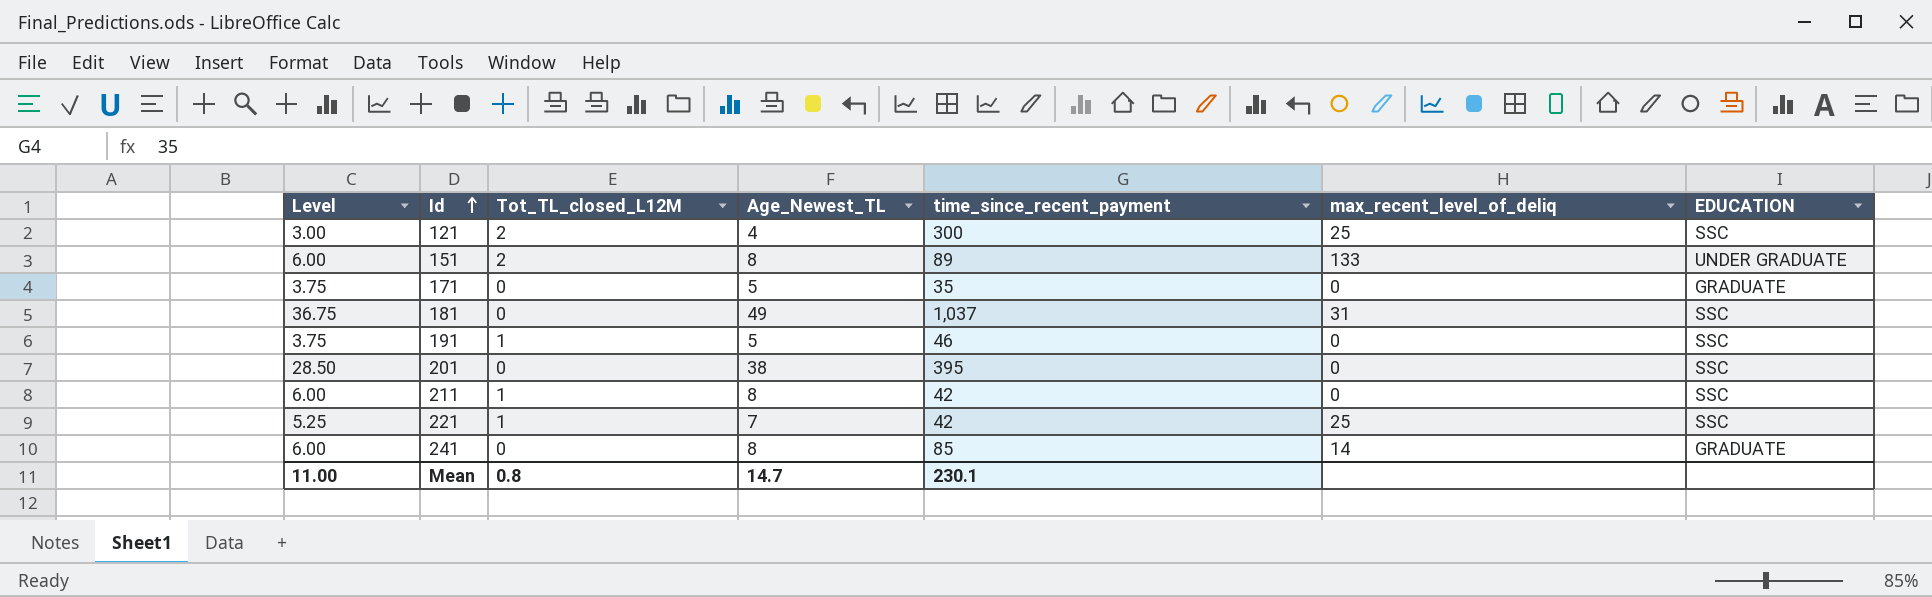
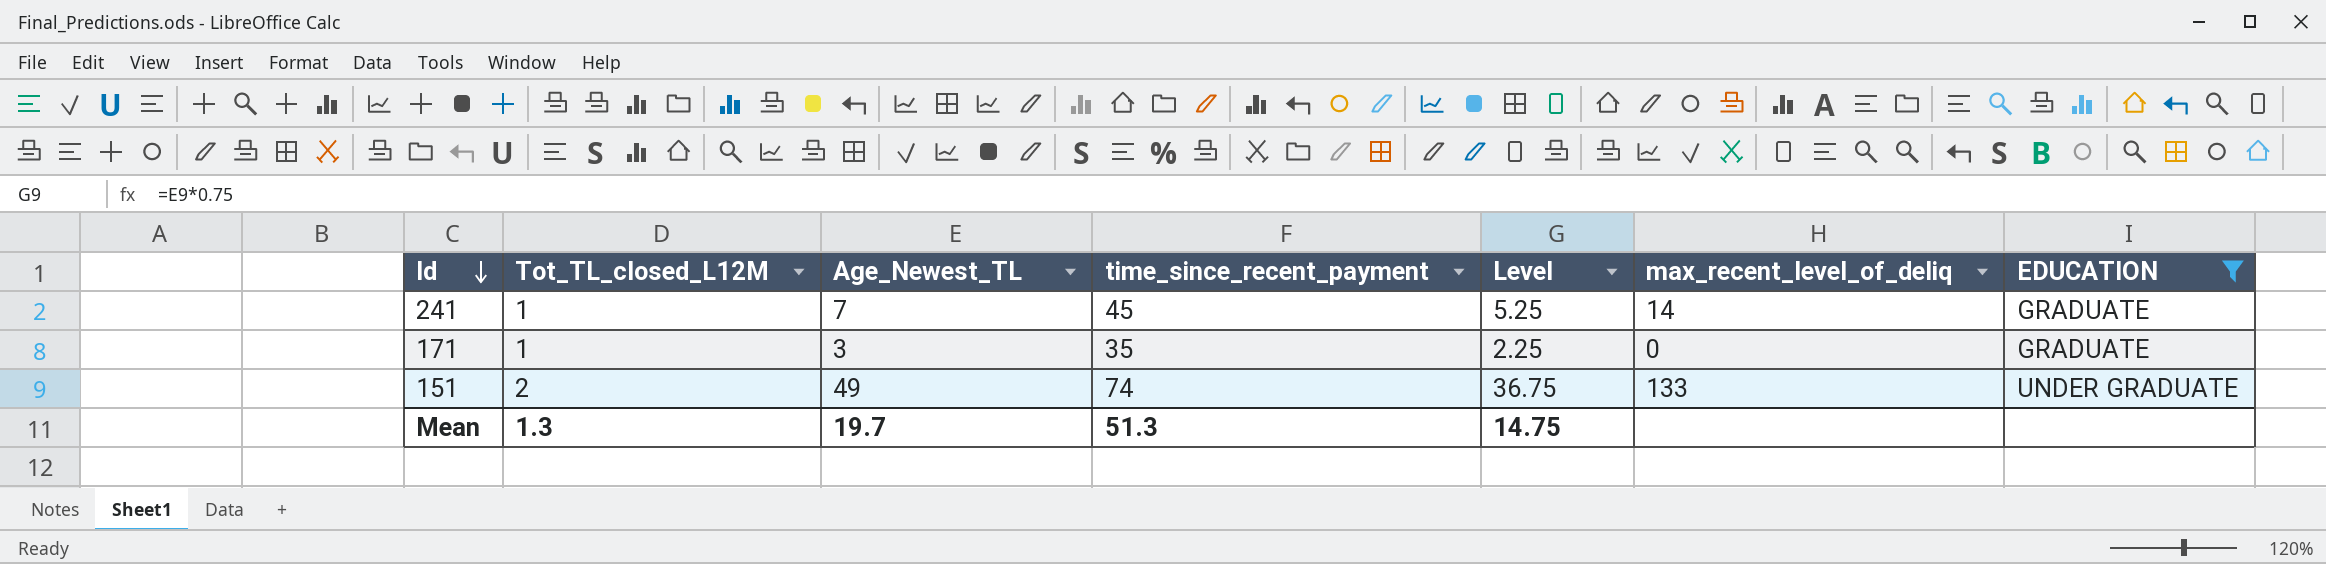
filter: none -> EDUCATION != SSC
row order: Id ascending -> Id descending
column Level | position: 1 -> 5
241 | Tot_TL_closed_L12M: 0 -> 1
241 | Age_Newest_TL: 8 -> 7
241 | time_since_recent_payment: 85 -> 45
241 | Level: 6.00 -> 5.25
171 | Tot_TL_closed_L12M: 0 -> 1
171 | Age_Newest_TL: 5 -> 3
171 | Level: 3.75 -> 2.25
151 | Age_Newest_TL: 8 -> 49
151 | time_since_recent_payment: 89 -> 74
151 | Level: 6.00 -> 36.75
Mean | Tot_TL_closed_L12M: 0.8 -> 1.3
Mean | Age_Newest_TL: 14.7 -> 19.7
Mean | time_since_recent_payment: 230.1 -> 51.3
Mean | Level: 11.00 -> 14.75

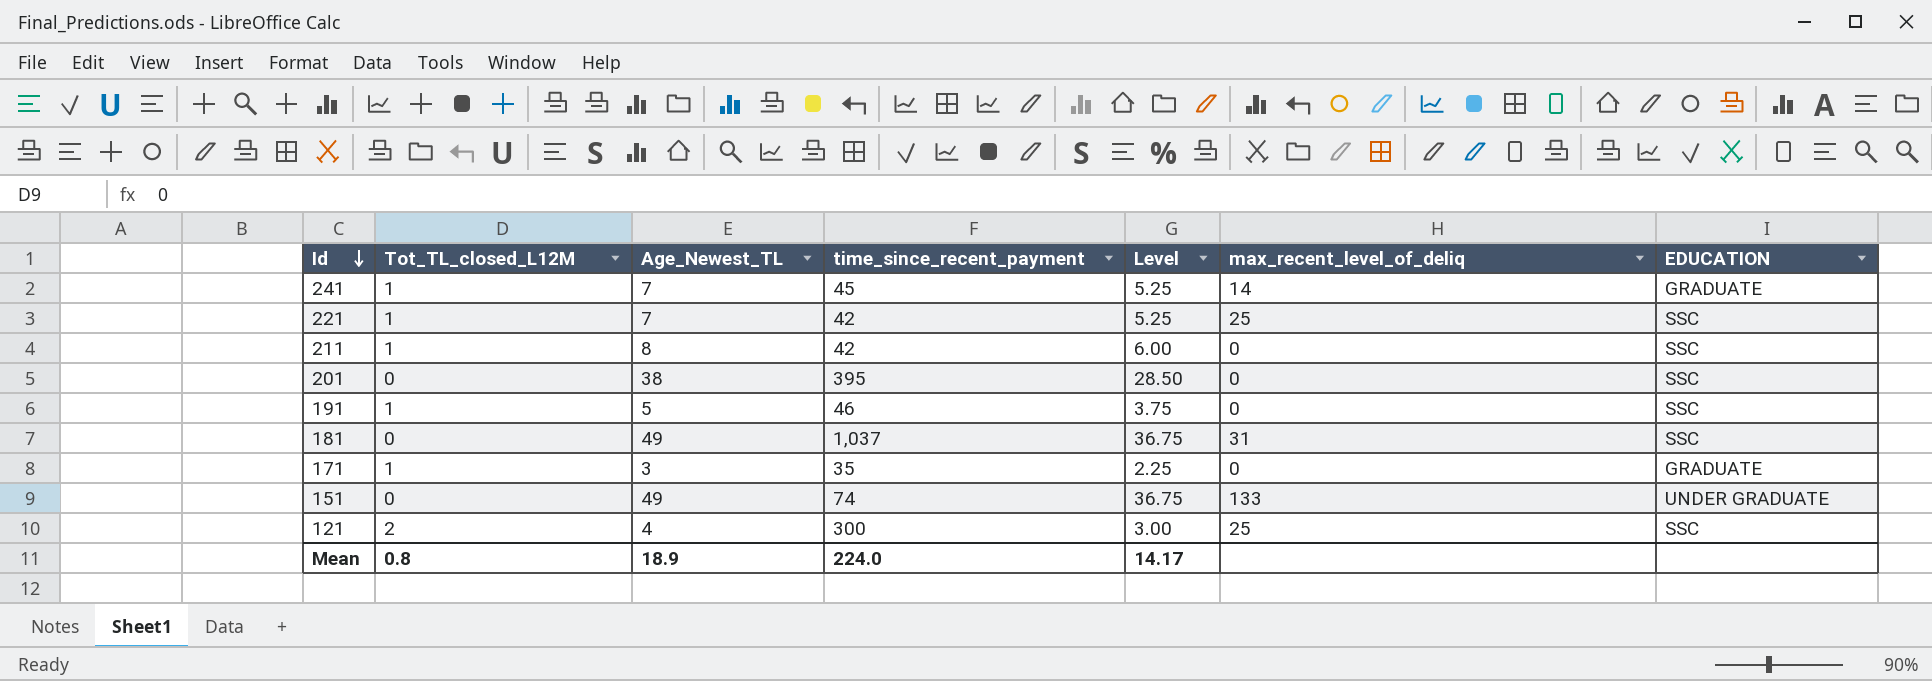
filter: EDUCATION != SSC -> none
151 | Tot_TL_closed_L12M: 2 -> 0
Mean | Tot_TL_closed_L12M: 1.3 -> 0.8
Mean | Age_Newest_TL: 19.7 -> 18.9
Mean | time_since_recent_payment: 51.3 -> 224.0
Mean | Level: 14.75 -> 14.17

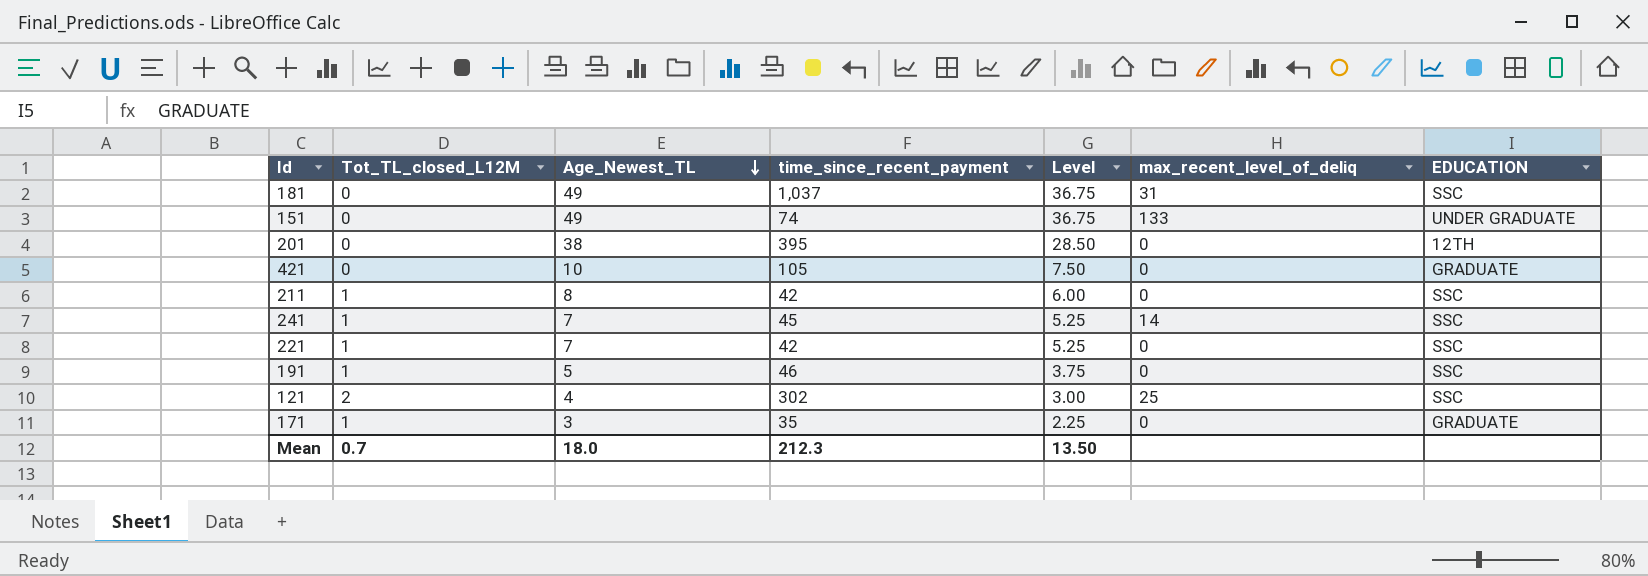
row order: Id descending -> Age_Newest_TL descending
201 | EDUCATION: SSC -> 12TH
row 421: none -> 0 | 10 | 105 | 7.50 | 0 | GRADUATE
241 | EDUCATION: GRADUATE -> SSC
221 | max_recent_level_of_deliq: 25 -> 0
121 | time_since_recent_payment: 300 -> 302
Mean | Tot_TL_closed_L12M: 0.8 -> 0.7
Mean | Age_Newest_TL: 18.9 -> 18.0
Mean | time_since_recent_payment: 224.0 -> 212.3
Mean | Level: 14.17 -> 13.50

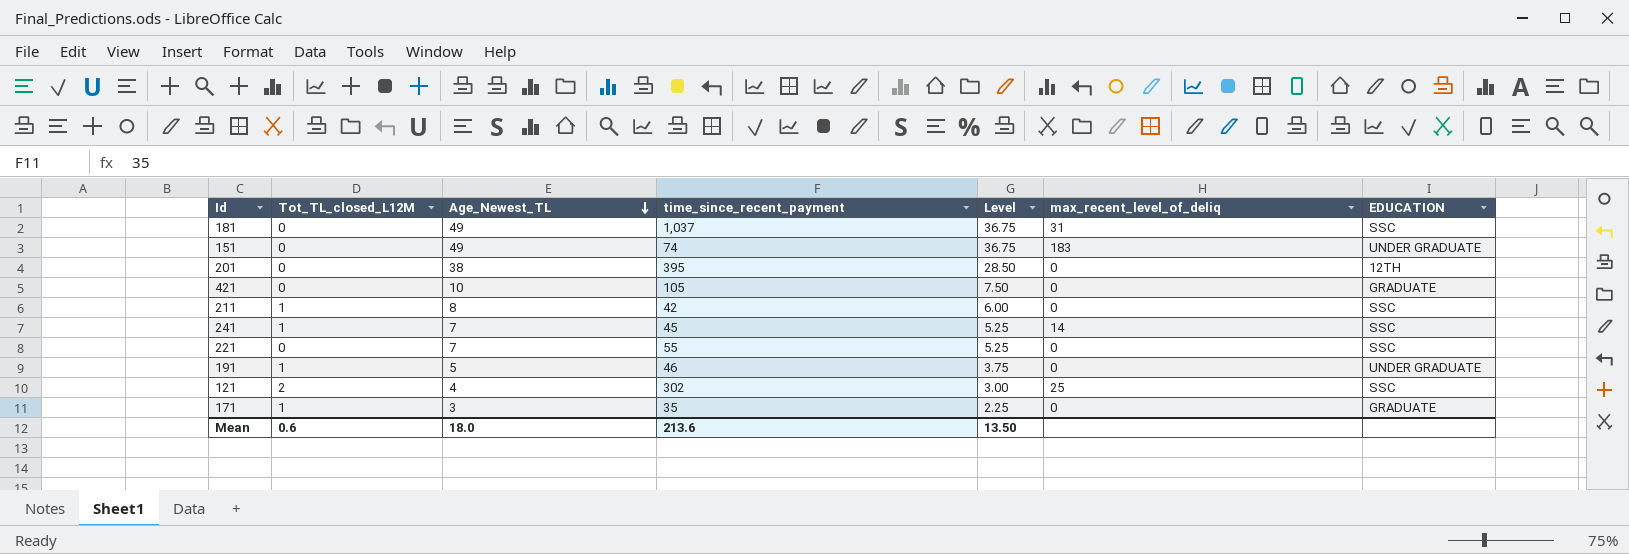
151 | max_recent_level_of_deliq: 133 -> 183
221 | Tot_TL_closed_L12M: 1 -> 0
221 | time_since_recent_payment: 42 -> 55
191 | EDUCATION: SSC -> UNDER GRADUATE
Mean | Tot_TL_closed_L12M: 0.7 -> 0.6
Mean | time_since_recent_payment: 212.3 -> 213.6

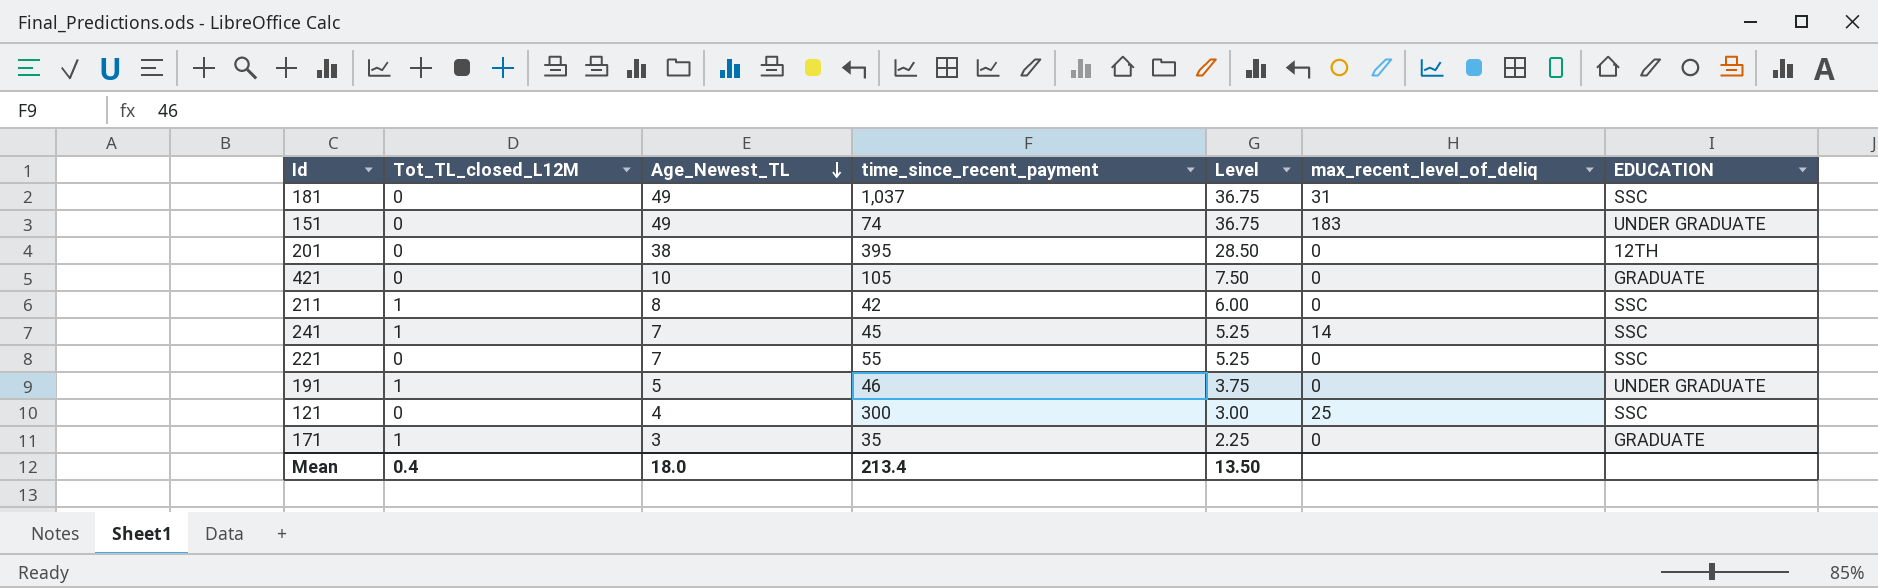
121 | Tot_TL_closed_L12M: 2 -> 0
121 | time_since_recent_payment: 302 -> 300
Mean | Tot_TL_closed_L12M: 0.6 -> 0.4
Mean | time_since_recent_payment: 213.6 -> 213.4

